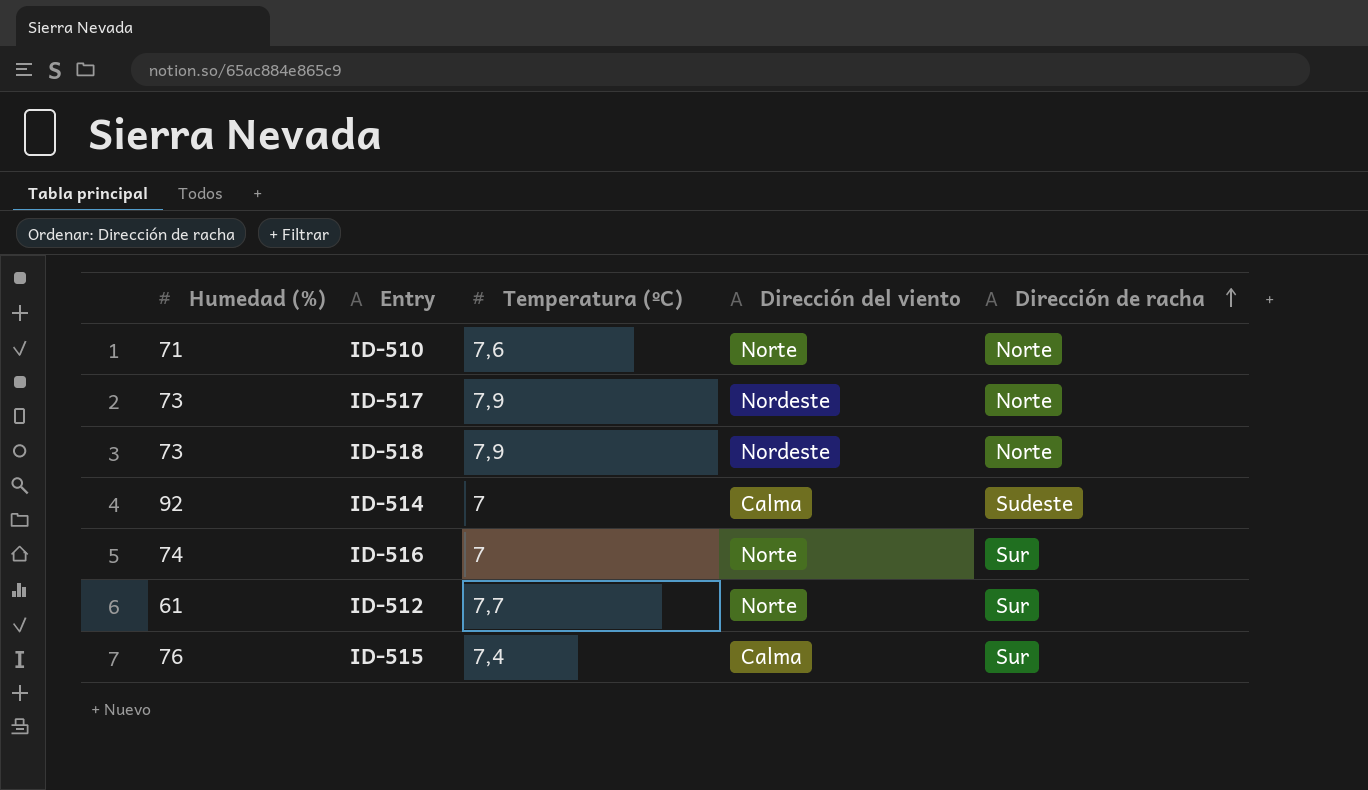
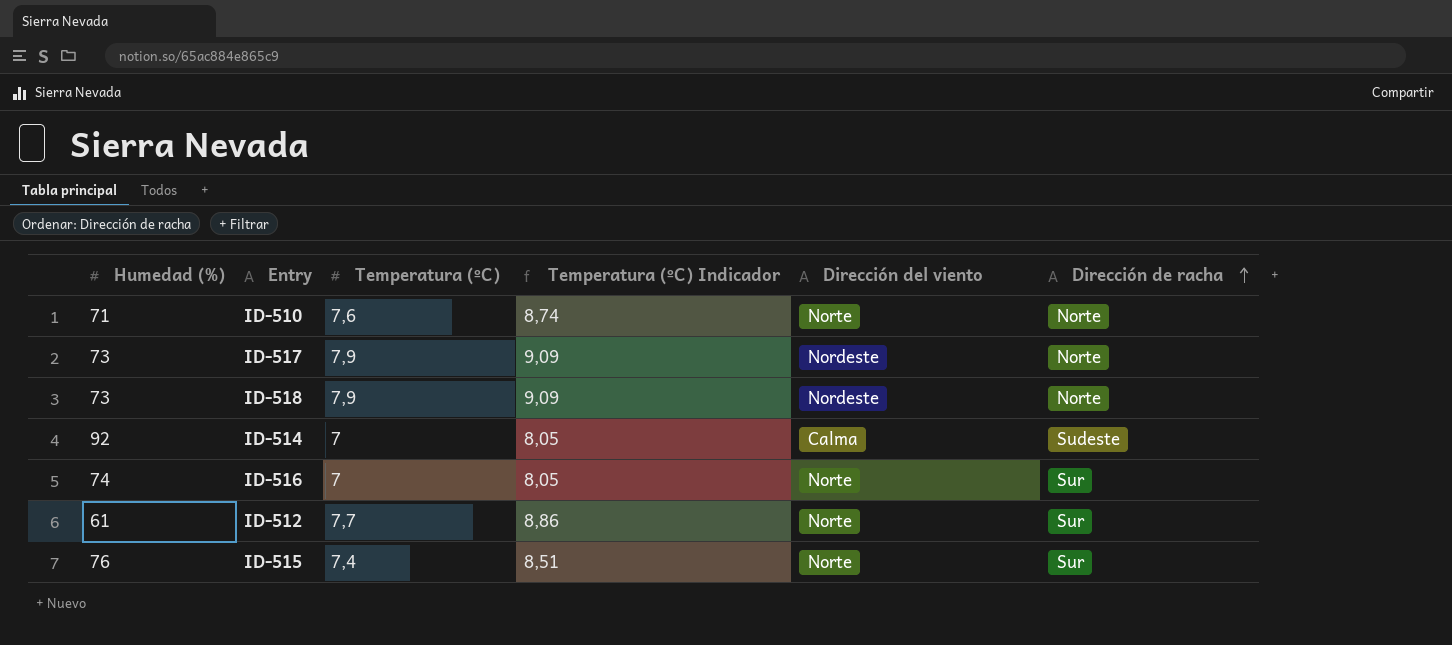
column Temperatura (ºC) Indicador | formula: none -> [Temperatura (ºC)] * 1,15
ID-515 | Dirección del viento: Calma -> Norte

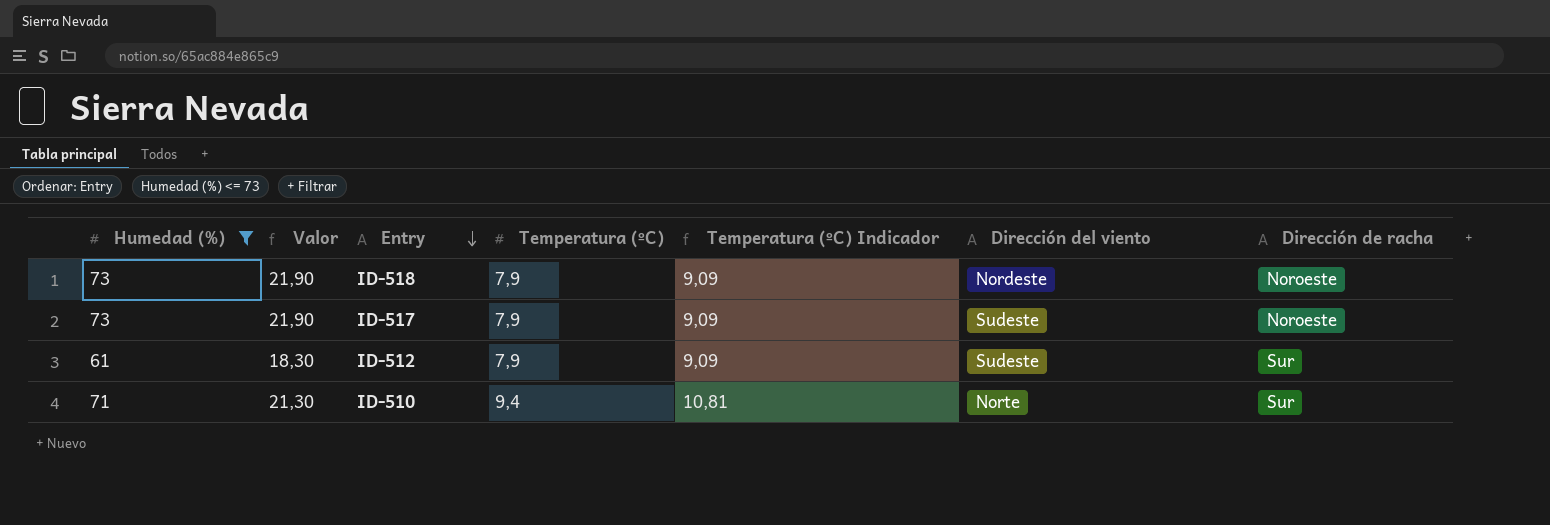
filter: none -> Humedad (%) <= 73
row order: Dirección de racha ascending -> Entry descending
column Valor | formula: none -> [Humedad (%)] * 0,3
ID-518 | Dirección de racha: Norte -> Noroeste
ID-517 | Dirección del viento: Nordeste -> Sudeste
ID-517 | Dirección de racha: Norte -> Noroeste
ID-512 | Temperatura (ºC): 7,7 -> 7,9
ID-512 | Temperatura (ºC) Indicador: 8,86 -> 9,09
ID-512 | Dirección del viento: Norte -> Sudeste
ID-510 | Temperatura (ºC): 7,6 -> 9,4
ID-510 | Temperatura (ºC) Indicador: 8,74 -> 10,81
ID-510 | Dirección de racha: Norte -> Sur

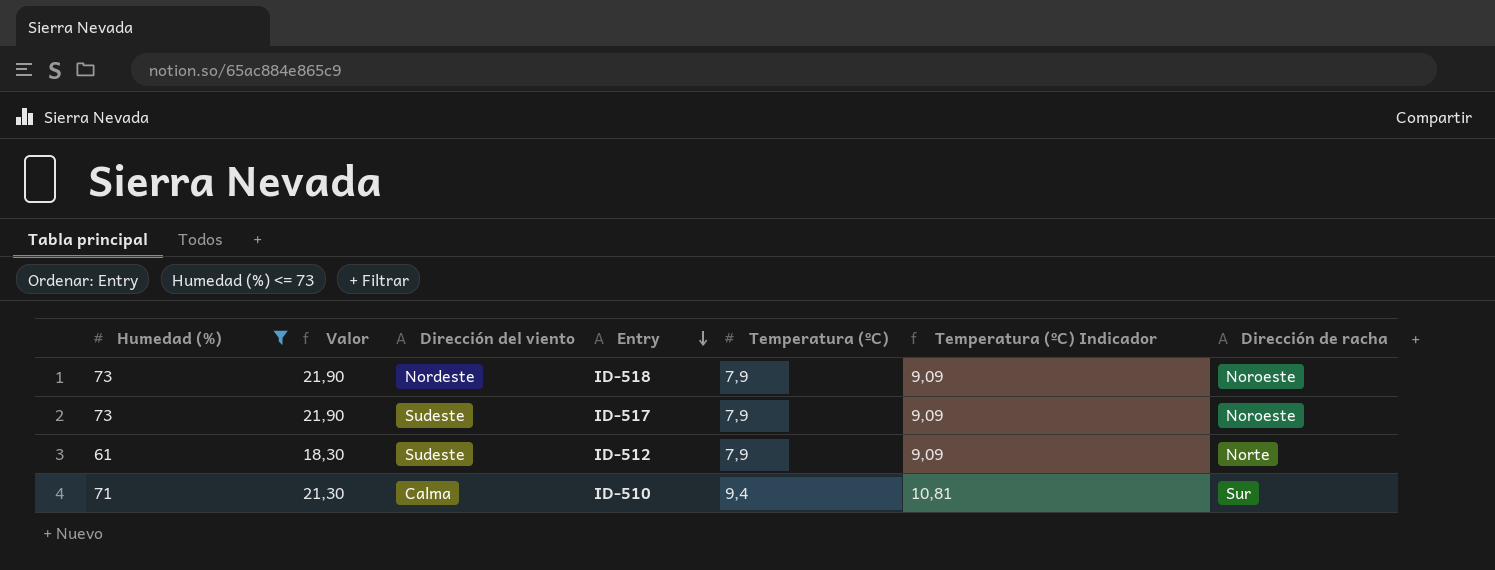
column Dirección del viento | position: 6 -> 3
ID-512 | Dirección de racha: Sur -> Norte
ID-510 | Dirección del viento: Norte -> Calma

